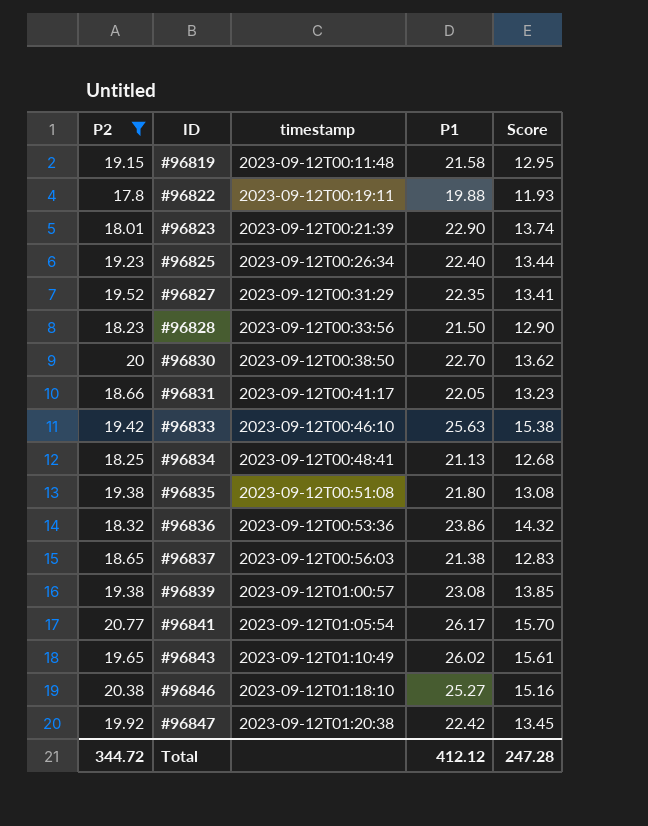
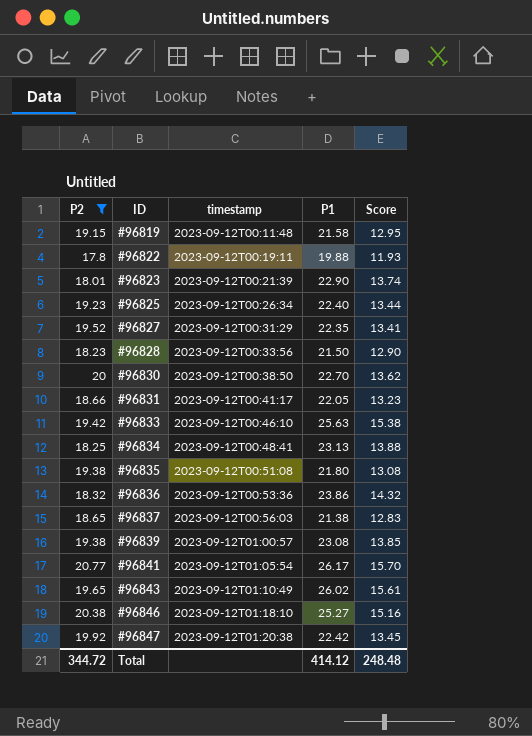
#96834 | P1: 21.13 -> 23.13
#96834 | Score: 12.68 -> 13.88
Total | P1: 412.12 -> 414.12
Total | Score: 247.28 -> 248.48

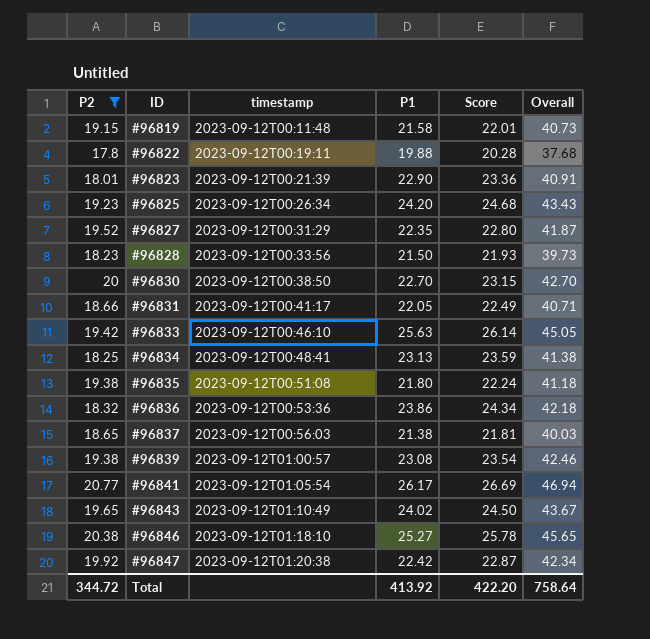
column Score | formula: [P1] * 0.6 -> [P1] * 1.02
column Overall | formula: none -> [P2] + [P1]
#96825 | P1: 22.40 -> 24.20
#96843 | P1: 26.02 -> 24.02
Total | P1: 414.12 -> 413.92
Total | Score: 248.48 -> 422.20

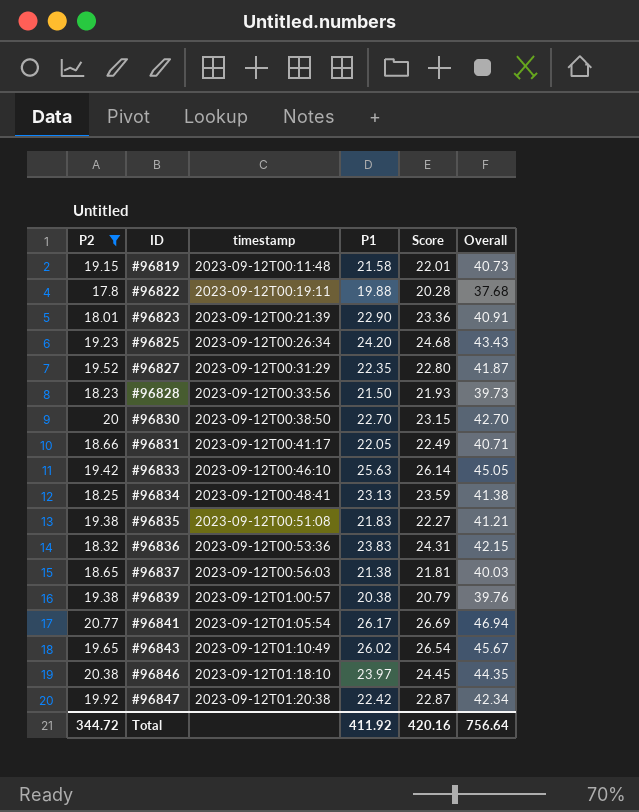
#96835 | P1: 21.80 -> 21.83
#96835 | Score: 22.24 -> 22.27
#96835 | Overall: 41.18 -> 41.21
#96836 | P1: 23.86 -> 23.83
#96836 | Score: 24.34 -> 24.31
#96836 | Overall: 42.18 -> 42.15
#96839 | P1: 23.08 -> 20.38
#96839 | Score: 23.54 -> 20.79
#96839 | Overall: 42.46 -> 39.76
#96843 | P1: 24.02 -> 26.02
#96843 | Score: 24.50 -> 26.54
#96843 | Overall: 43.67 -> 45.67
#96846 | P1: 25.27 -> 23.97
#96846 | Score: 25.78 -> 24.45
#96846 | Overall: 45.65 -> 44.35
Total | P1: 413.92 -> 411.92
Total | Score: 422.20 -> 420.16
Total | Overall: 758.64 -> 756.64

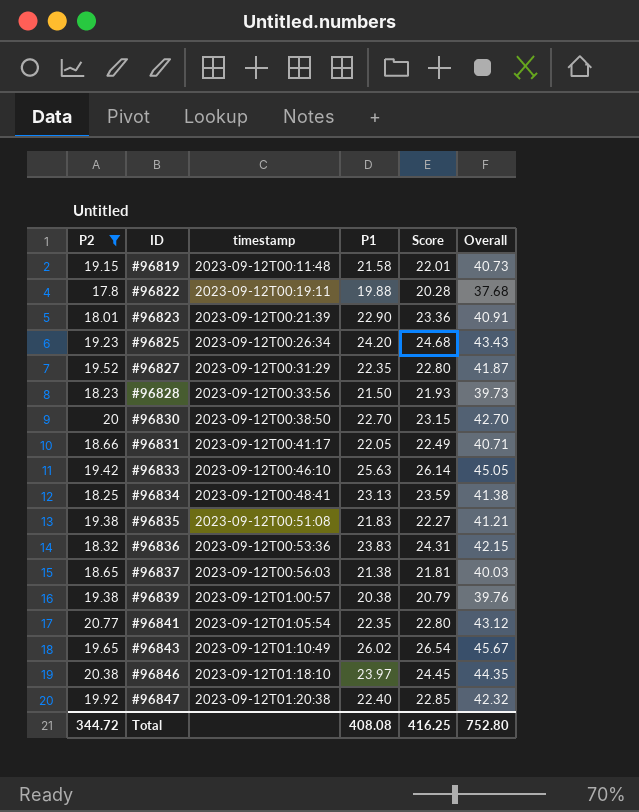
#96841 | P1: 26.17 -> 22.35
#96841 | Score: 26.69 -> 22.80
#96841 | Overall: 46.94 -> 43.12
#96847 | P1: 22.42 -> 22.40
#96847 | Score: 22.87 -> 22.85
#96847 | Overall: 42.34 -> 42.32
Total | P1: 411.92 -> 408.08
Total | Score: 420.16 -> 416.25
Total | Overall: 756.64 -> 752.80

